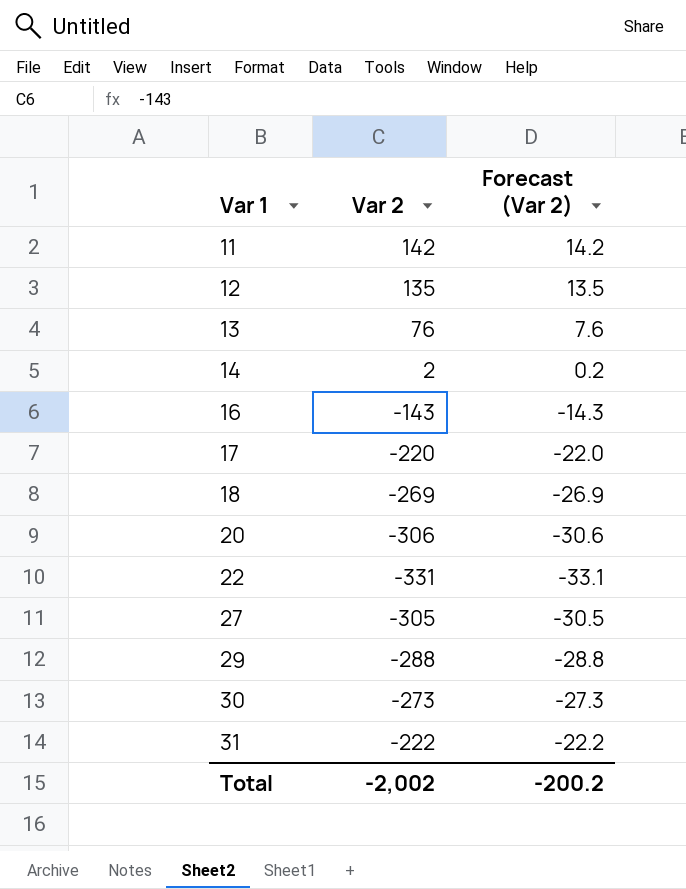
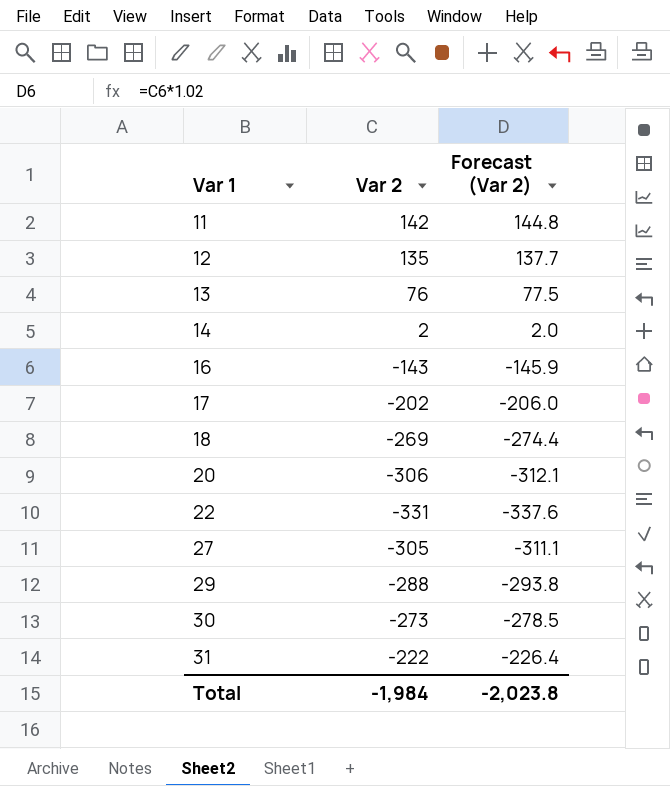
column Forecast (Var 2) | formula: [Var 2] * 0.1 -> [Var 2] * 1.02
17 | Var 2: -220 -> -202
Total | Var 2: -2,002 -> -1,984
Total | Forecast (Var 2): -200.2 -> -2,023.8

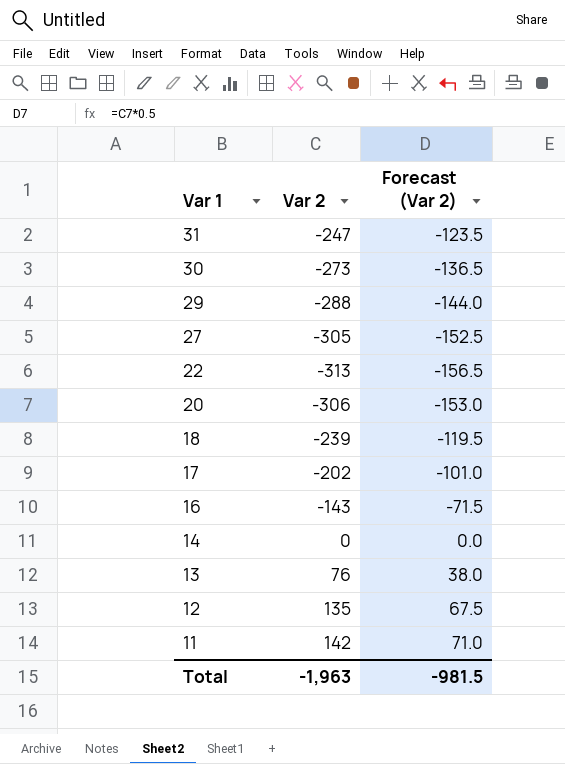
row order: Var 1 ascending -> Var 1 descending
column Forecast (Var 2) | formula: [Var 2] * 1.02 -> [Var 2] * 0.5
31 | Var 2: -222 -> -247
22 | Var 2: -331 -> -313
18 | Var 2: -269 -> -239
14 | Var 2: 2 -> 0
Total | Var 2: -1,984 -> -1,963
Total | Forecast (Var 2): -2,023.8 -> -981.5

